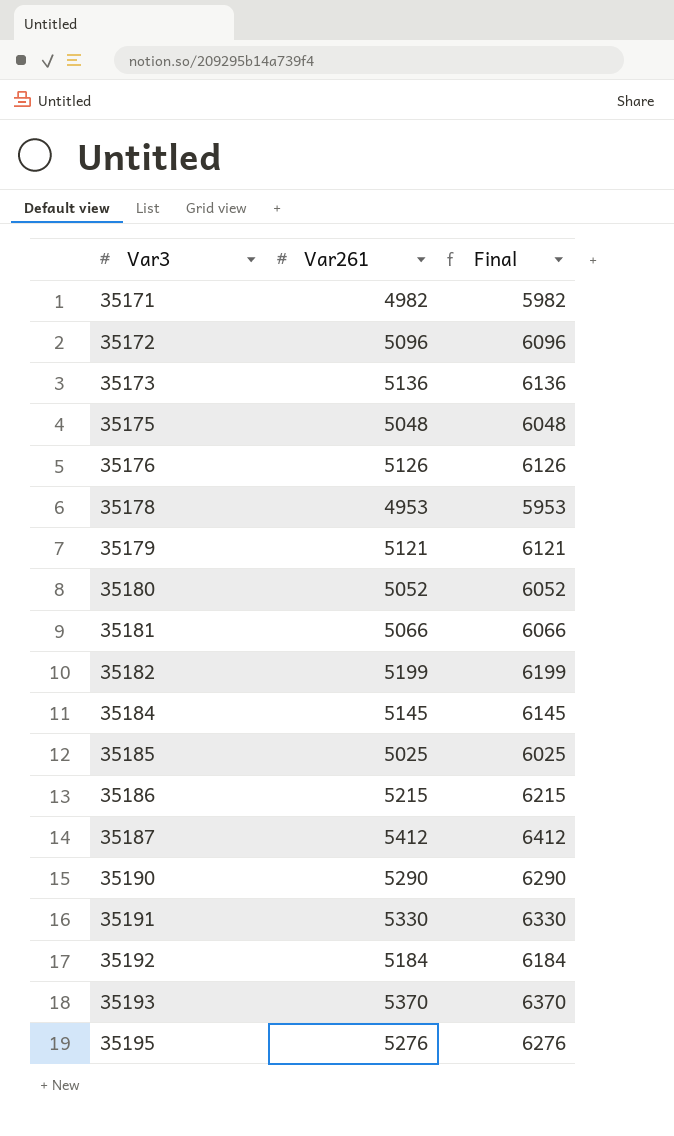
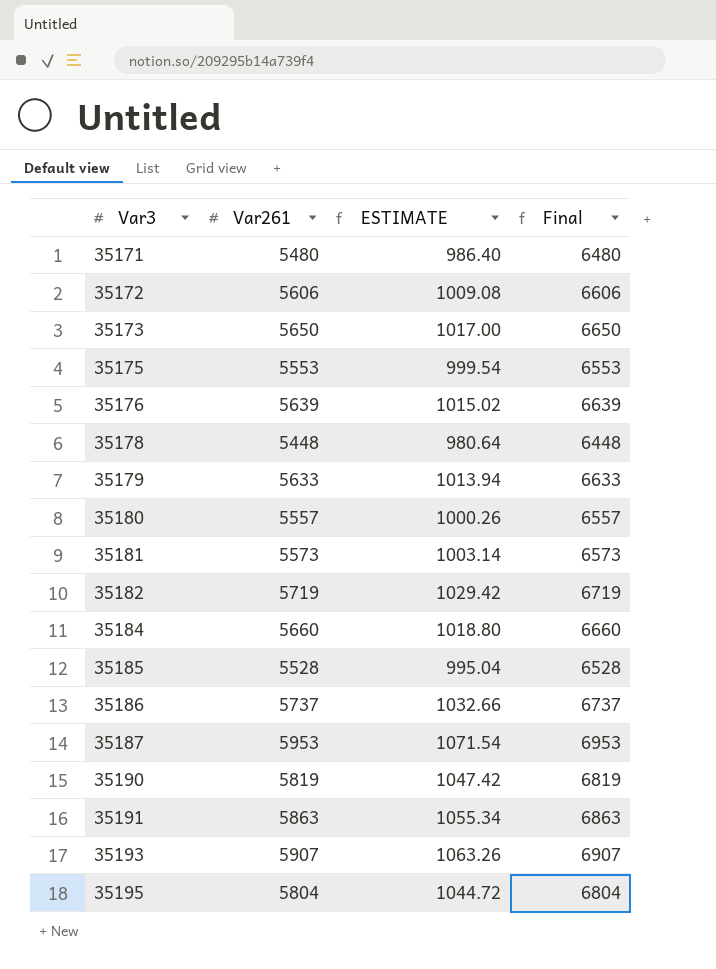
column ESTIMATE | formula: none -> [Var261] * 0.18
row 35192: 5184 | 6184 -> none
35171 | Var261: 4982 -> 5480
35171 | Final: 5982 -> 6480
35172 | Var261: 5096 -> 5606
35172 | Final: 6096 -> 6606
35173 | Var261: 5136 -> 5650
35173 | Final: 6136 -> 6650
35175 | Var261: 5048 -> 5553
35175 | Final: 6048 -> 6553
35176 | Var261: 5126 -> 5639
35176 | Final: 6126 -> 6639
35178 | Var261: 4953 -> 5448
35178 | Final: 5953 -> 6448
35179 | Var261: 5121 -> 5633
35179 | Final: 6121 -> 6633
35180 | Var261: 5052 -> 5557
35180 | Final: 6052 -> 6557
35181 | Var261: 5066 -> 5573
35181 | Final: 6066 -> 6573
35182 | Var261: 5199 -> 5719
35182 | Final: 6199 -> 6719
35184 | Var261: 5145 -> 5660
35184 | Final: 6145 -> 6660
35185 | Var261: 5025 -> 5528
35185 | Final: 6025 -> 6528
35186 | Var261: 5215 -> 5737
35186 | Final: 6215 -> 6737
35187 | Var261: 5412 -> 5953
35187 | Final: 6412 -> 6953
35190 | Var261: 5290 -> 5819
35190 | Final: 6290 -> 6819
35191 | Var261: 5330 -> 5863
35191 | Final: 6330 -> 6863
35193 | Var261: 5370 -> 5907
35193 | Final: 6370 -> 6907
35195 | Var261: 5276 -> 5804
35195 | Final: 6276 -> 6804

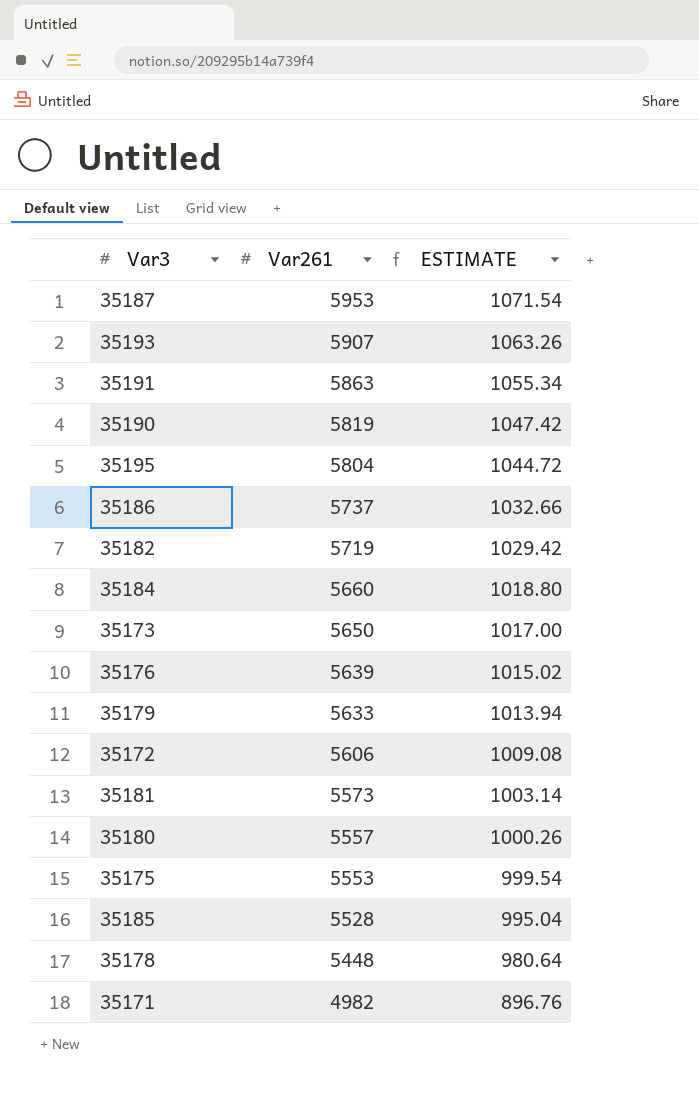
row order: Var3 ascending -> Var261 descending
column Final | formula: [Var261] + 1000 -> none
35171 | Var261: 5480 -> 4982
35171 | ESTIMATE: 986.40 -> 896.76

